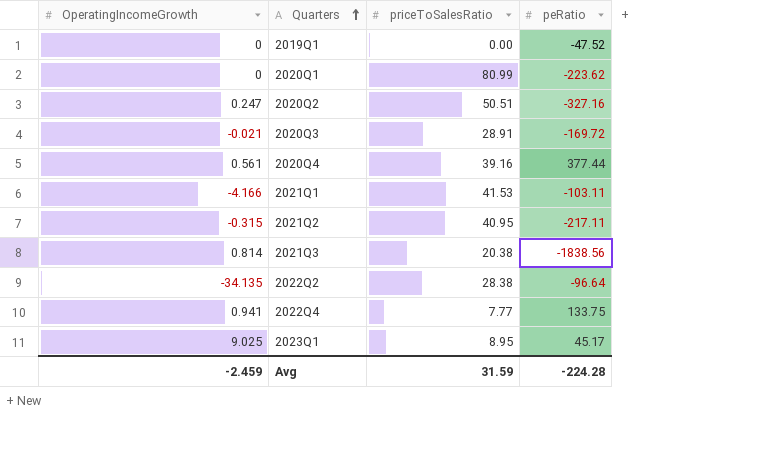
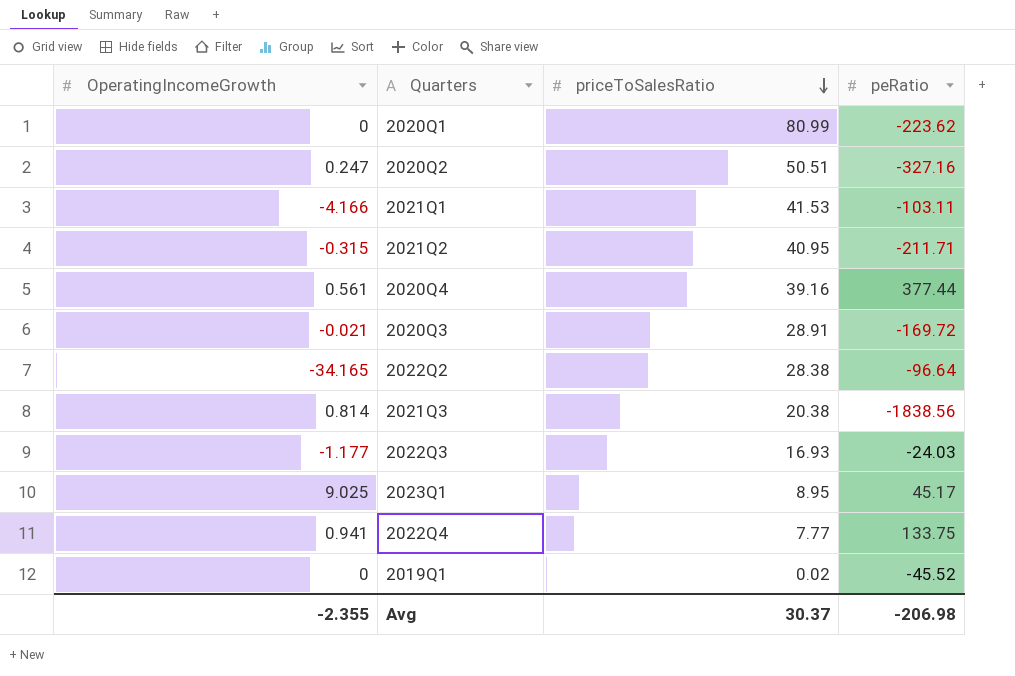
row order: Quarters ascending -> priceToSalesRatio descending
2021Q2 | peRatio: -217.11 -> -211.71
2022Q2 | OperatingIncomeGrowth: -34.135 -> -34.165
row 2022Q3: none -> -1.177 | 16.93 | -24.03
2019Q1 | priceToSalesRatio: 0.00 -> 0.02
2019Q1 | peRatio: -47.52 -> -45.52
Avg | OperatingIncomeGrowth: -2.459 -> -2.355
Avg | priceToSalesRatio: 31.59 -> 30.37
Avg | peRatio: -224.28 -> -206.98

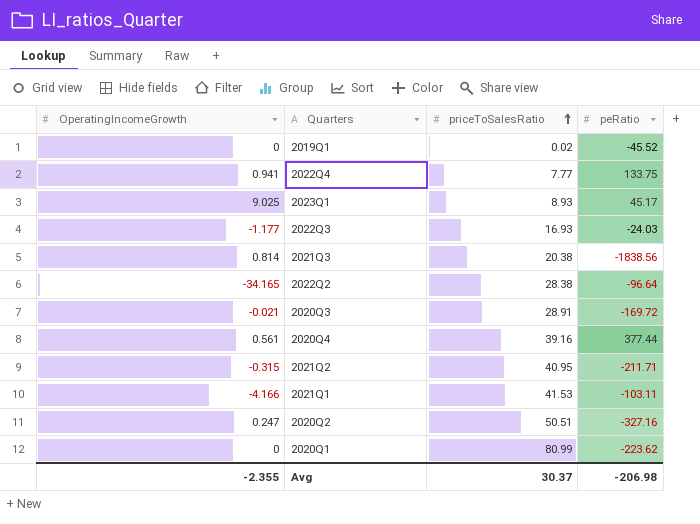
row order: priceToSalesRatio descending -> priceToSalesRatio ascending
2023Q1 | priceToSalesRatio: 8.95 -> 8.93

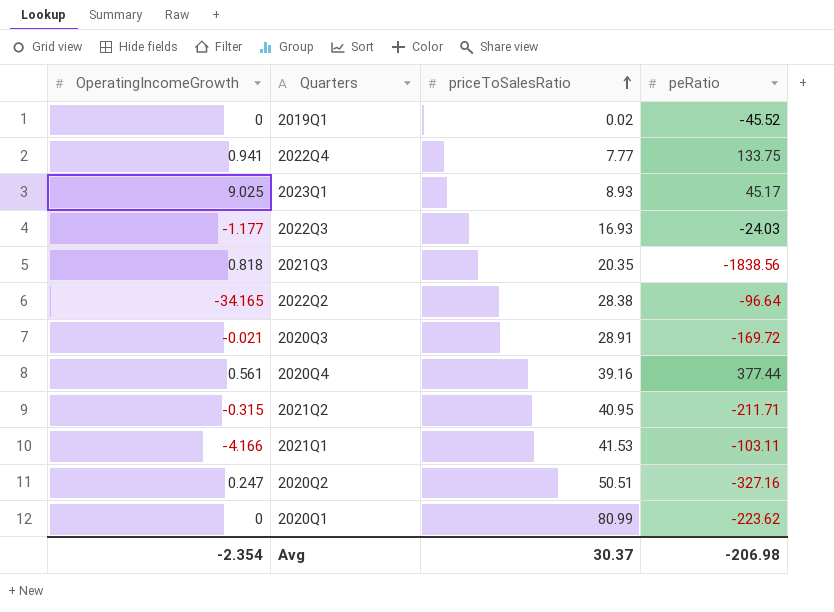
2021Q3 | OperatingIncomeGrowth: 0.814 -> 0.818
2021Q3 | priceToSalesRatio: 20.38 -> 20.35
Avg | OperatingIncomeGrowth: -2.355 -> -2.354

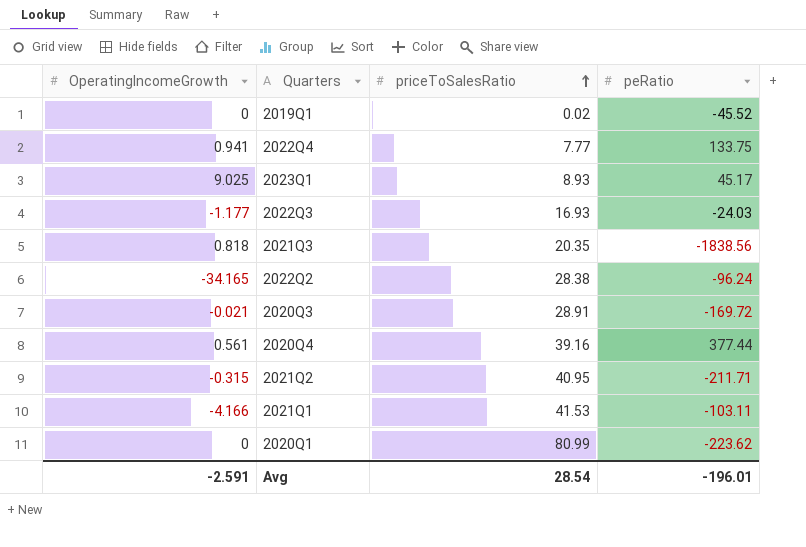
row 2020Q2: 0.247 | 50.51 | -327.16 -> none
2022Q2 | peRatio: -96.64 -> -96.24
Avg | OperatingIncomeGrowth: -2.354 -> -2.591
Avg | priceToSalesRatio: 30.37 -> 28.54
Avg | peRatio: -206.98 -> -196.01

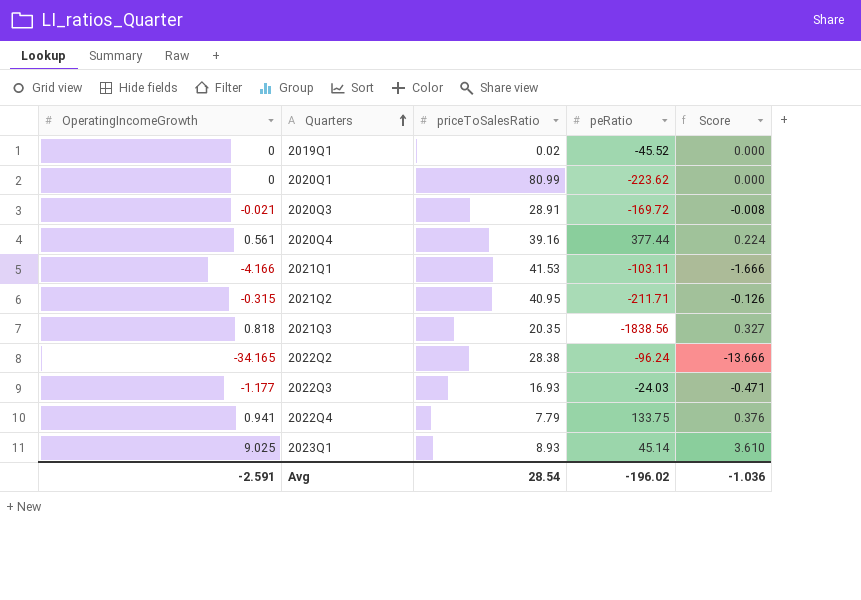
row order: priceToSalesRatio ascending -> Quarters ascending
column Score | formula: none -> [OperatingIncomeGrowth] * 0.4
2022Q4 | priceToSalesRatio: 7.77 -> 7.79
2023Q1 | peRatio: 45.17 -> 45.14
Avg | peRatio: -196.01 -> -196.02

